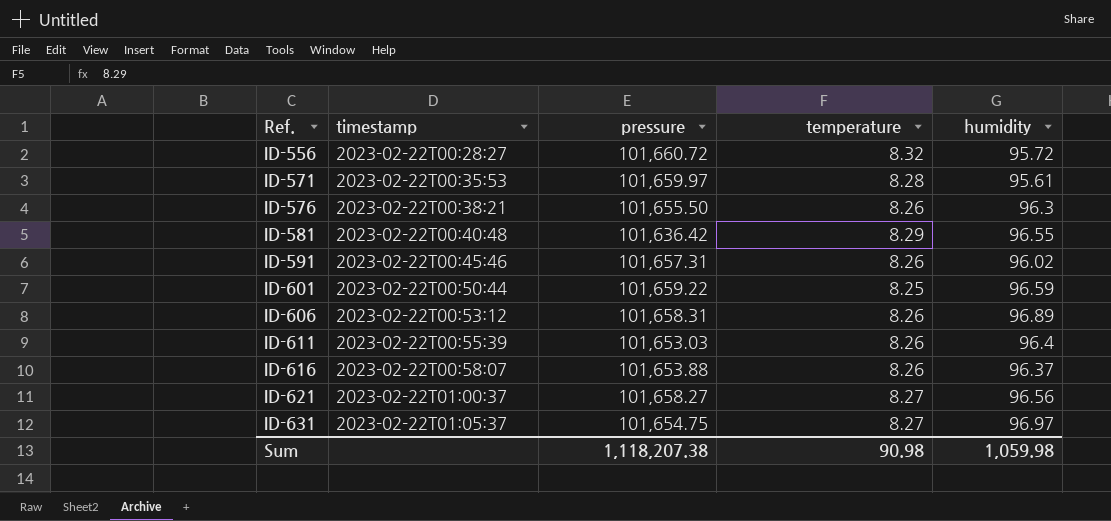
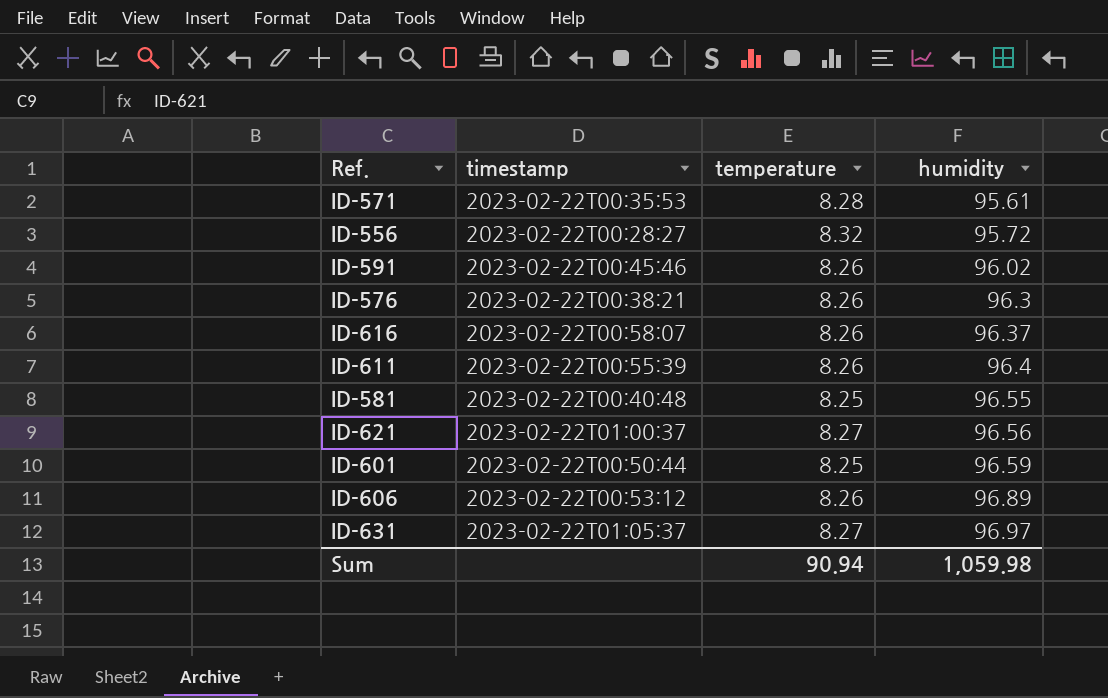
row order: Ref. ascending -> humidity ascending
column pressure | position: 3 -> none
ID-581 | temperature: 8.29 -> 8.25
Sum | temperature: 90.98 -> 90.94

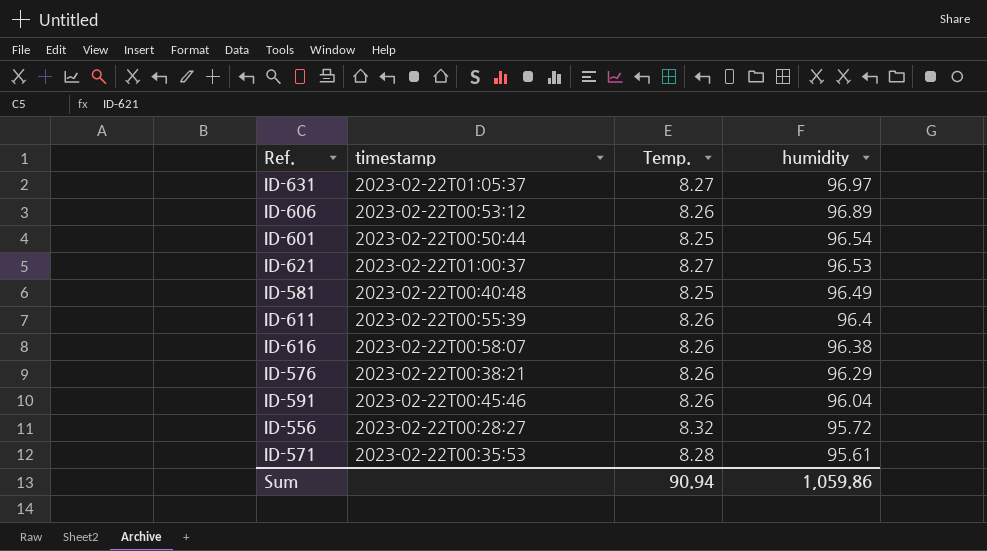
row order: humidity ascending -> humidity descending
column name: temperature -> Temp.
ID-601 | humidity: 96.59 -> 96.54
ID-621 | humidity: 96.56 -> 96.53
ID-581 | humidity: 96.55 -> 96.49
ID-616 | humidity: 96.37 -> 96.38
ID-576 | humidity: 96.3 -> 96.29
ID-591 | humidity: 96.02 -> 96.04
Sum | humidity: 1,059.98 -> 1,059.86

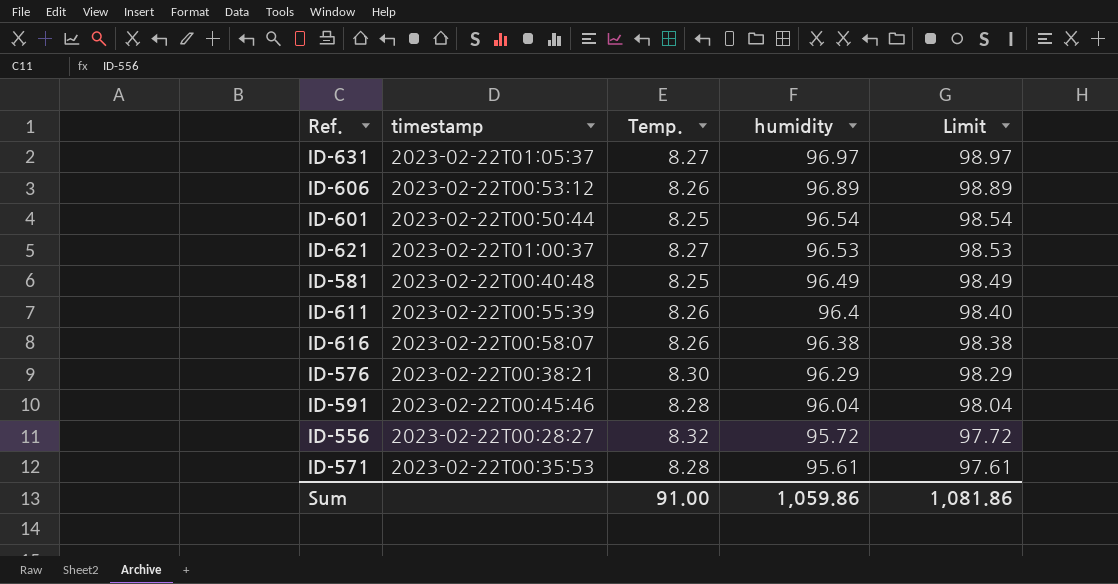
column Limit | formula: none -> [humidity] + 2
ID-576 | Temp.: 8.26 -> 8.30
ID-591 | Temp.: 8.26 -> 8.28
Sum | Temp.: 90.94 -> 91.00

